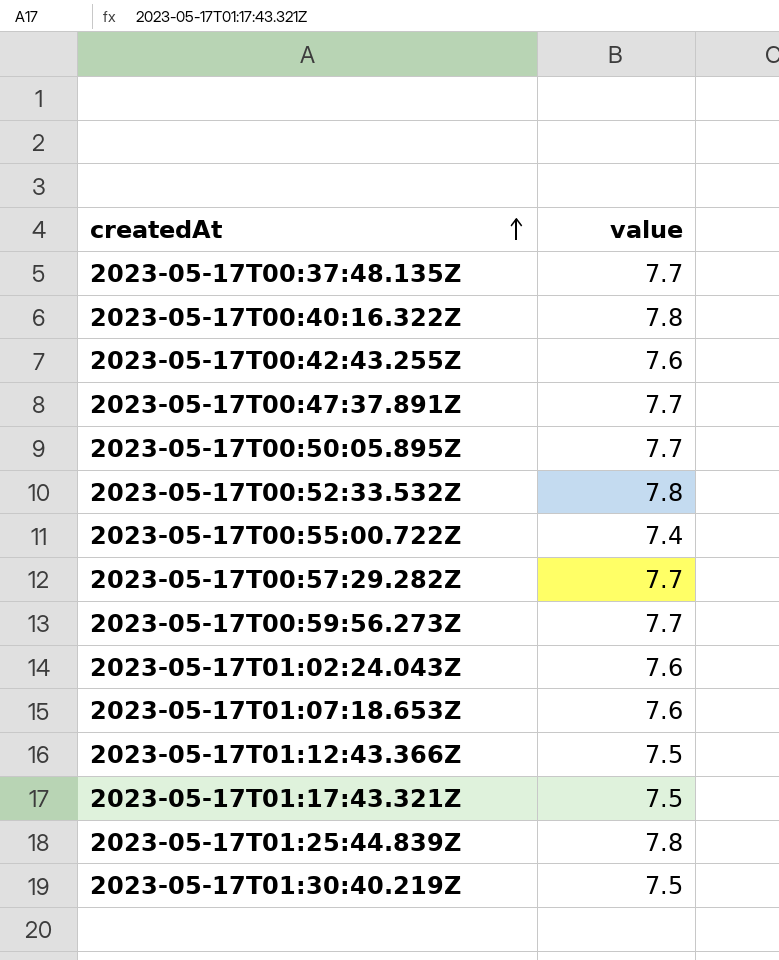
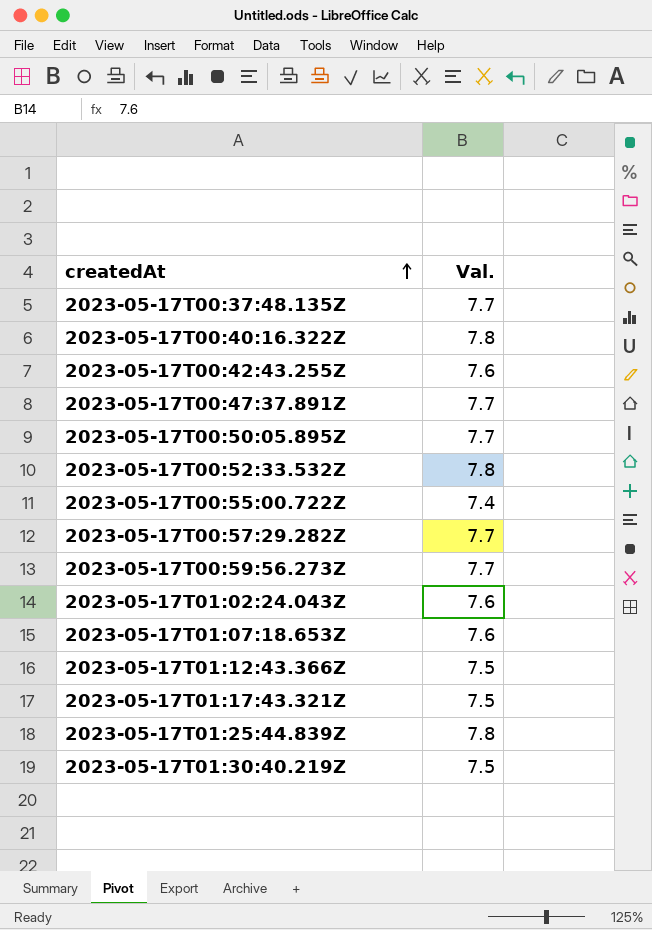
column name: value -> Val.

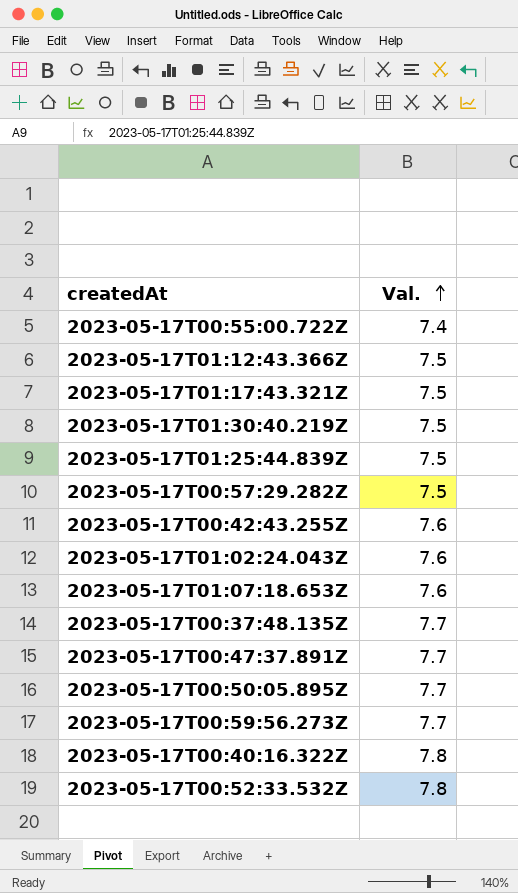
row order: createdAt ascending -> Val. ascending
2023-05-17T01:25:44.839Z | Val.: 7.8 -> 7.5
2023-05-17T00:57:29.282Z | Val.: 7.7 -> 7.5

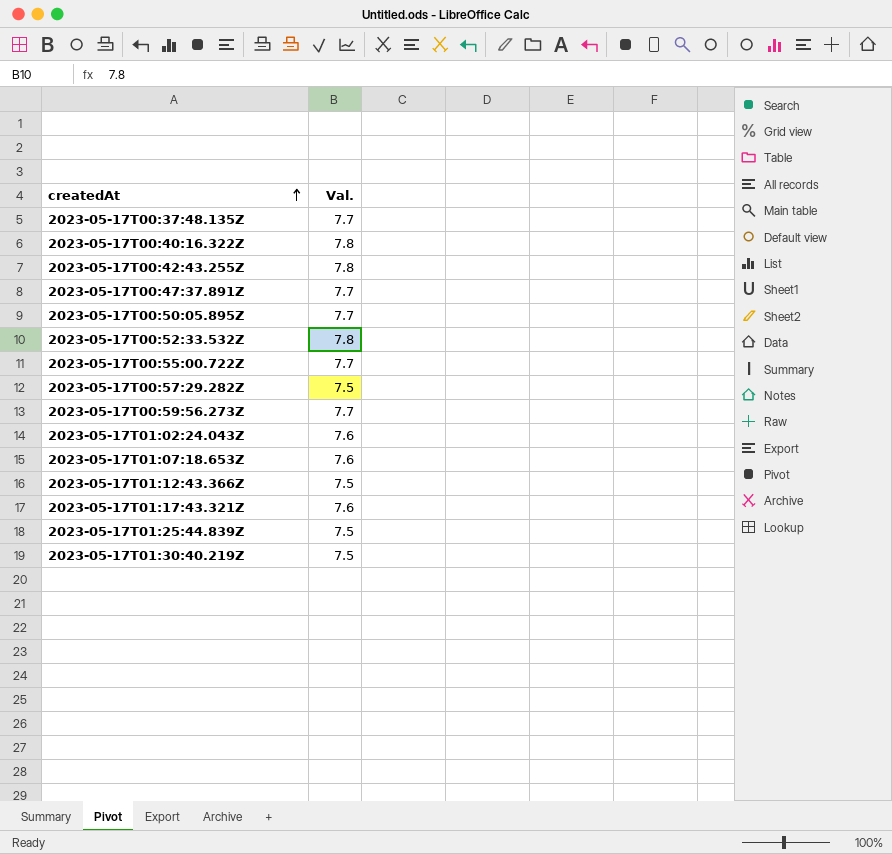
row order: Val. ascending -> createdAt ascending
2023-05-17T00:42:43.255Z | Val.: 7.6 -> 7.8
2023-05-17T00:55:00.722Z | Val.: 7.4 -> 7.7
2023-05-17T01:17:43.321Z | Val.: 7.5 -> 7.6

